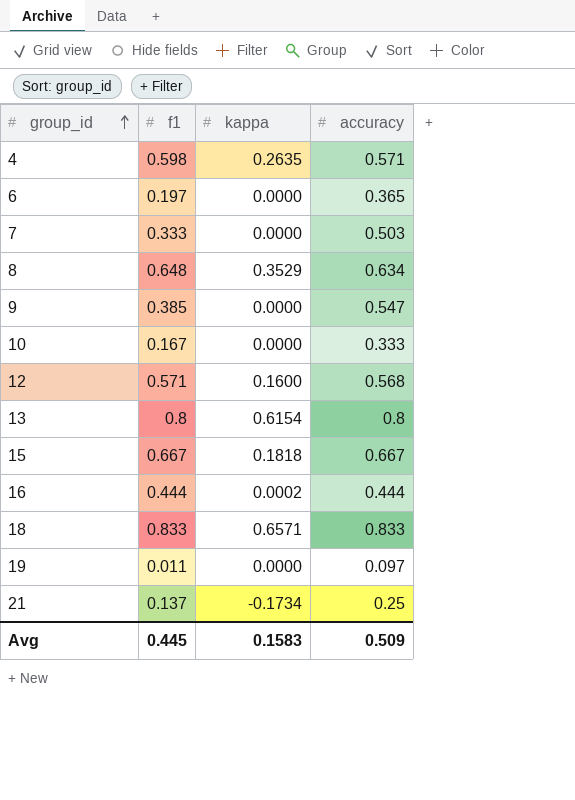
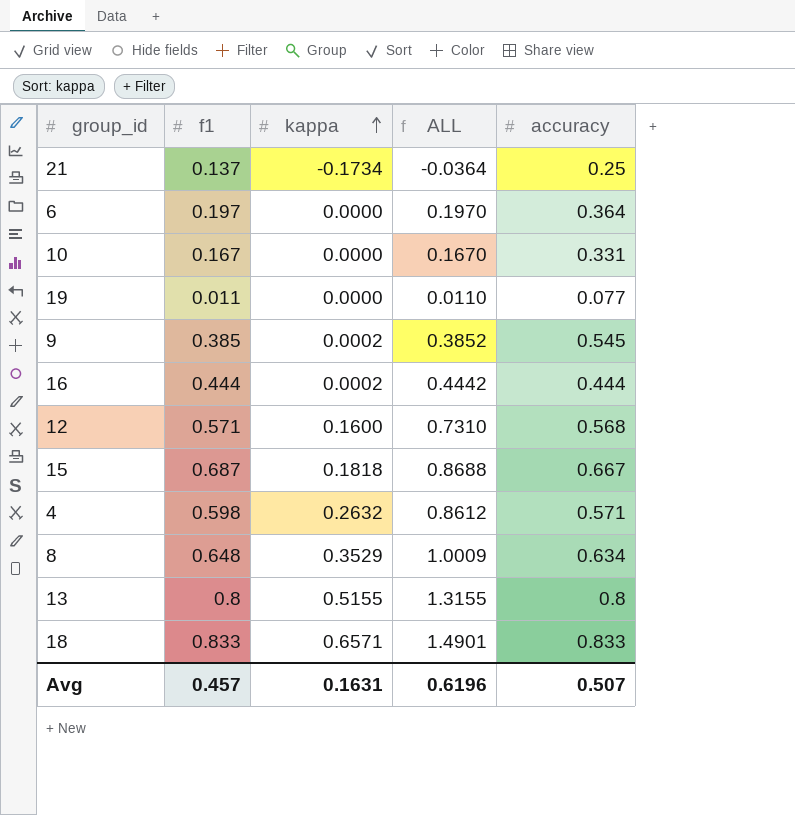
row order: group_id ascending -> kappa ascending
column ALL | formula: none -> [f1] + [kappa]
row 7: 0.333 | 0.0000 | 0.503 -> none
6 | accuracy: 0.365 -> 0.364
10 | accuracy: 0.333 -> 0.331
19 | accuracy: 0.097 -> 0.077
9 | kappa: 0.0000 -> 0.0002
9 | accuracy: 0.547 -> 0.545
15 | f1: 0.667 -> 0.687
4 | kappa: 0.2635 -> 0.2632
13 | kappa: 0.6154 -> 0.5155
Avg | f1: 0.445 -> 0.457
Avg | kappa: 0.1583 -> 0.1631
Avg | accuracy: 0.509 -> 0.507

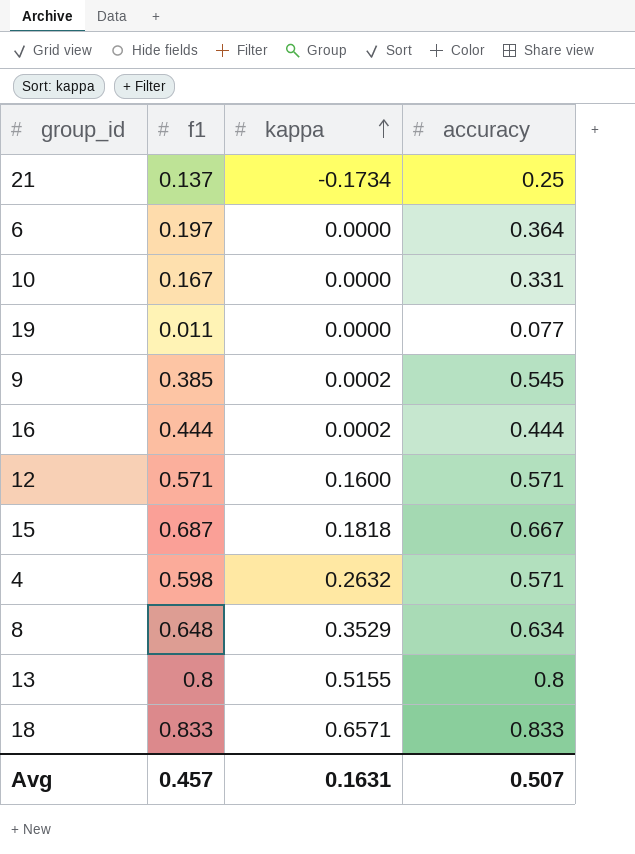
column ALL | formula: [f1] + [kappa] -> none
12 | accuracy: 0.568 -> 0.571

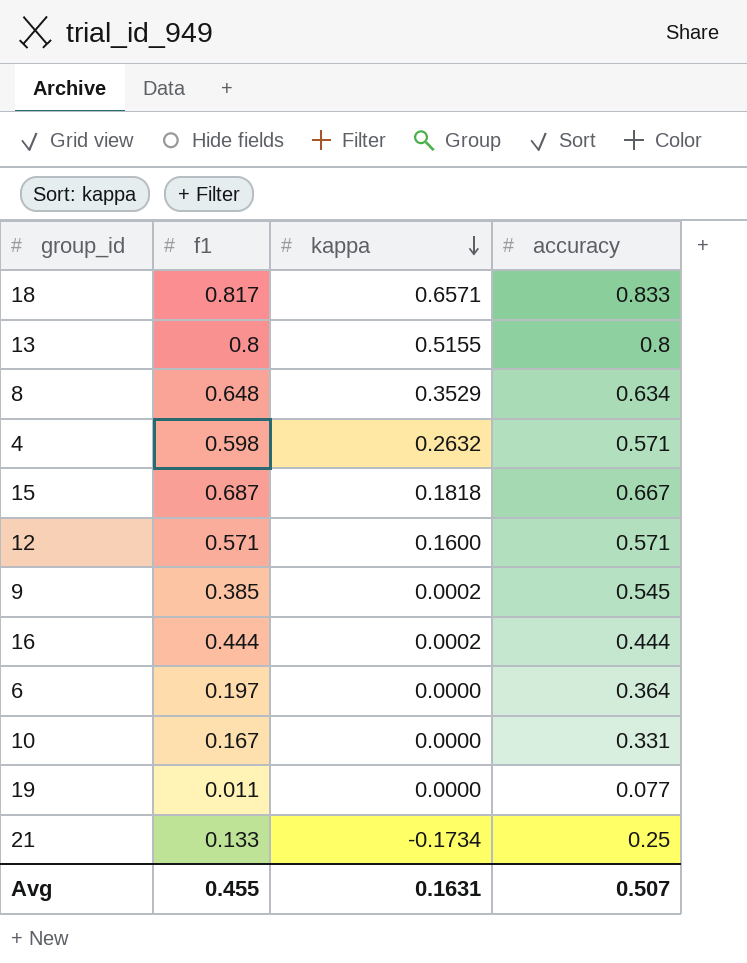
row order: kappa ascending -> kappa descending
18 | f1: 0.833 -> 0.817
21 | f1: 0.137 -> 0.133
Avg | f1: 0.457 -> 0.455

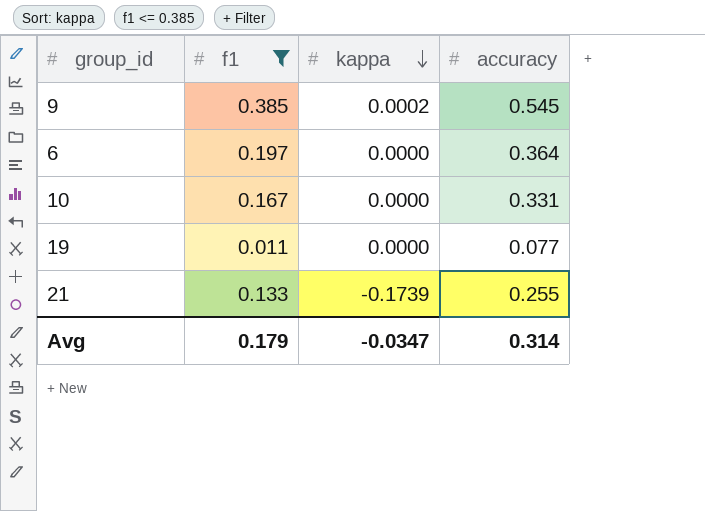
filter: none -> f1 <= 0.385
21 | kappa: -0.1734 -> -0.1739
21 | accuracy: 0.25 -> 0.255
Avg | f1: 0.455 -> 0.179
Avg | kappa: 0.1631 -> -0.0347
Avg | accuracy: 0.507 -> 0.314

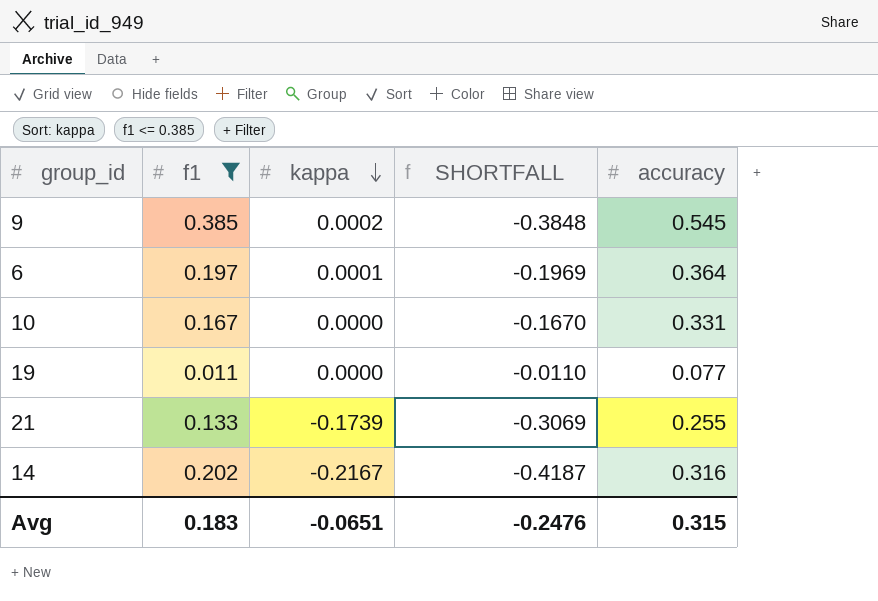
column SHORTFALL | formula: none -> [kappa] - [f1]
6 | kappa: 0.0000 -> 0.0001
row 14: none -> 0.202 | -0.2167 | -0.4187 | 0.316
Avg | f1: 0.179 -> 0.183
Avg | kappa: -0.0347 -> -0.0651
Avg | accuracy: 0.314 -> 0.315

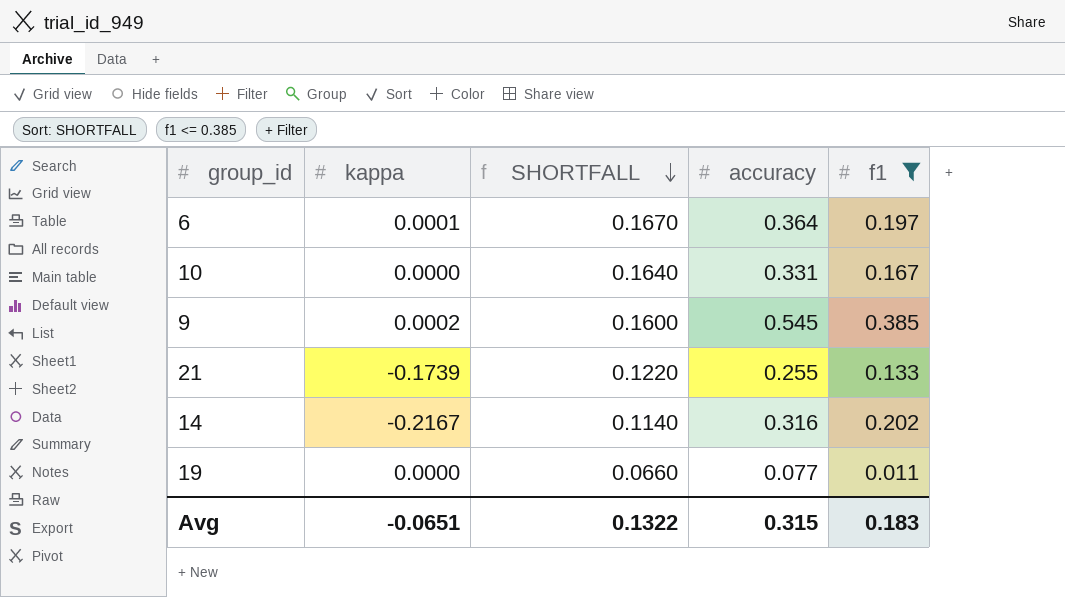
row order: kappa descending -> SHORTFALL descending
column SHORTFALL | formula: [kappa] - [f1] -> [accuracy] - [f1]
column f1 | position: 2 -> 5
Avg | SHORTFALL: -0.2476 -> 0.1322

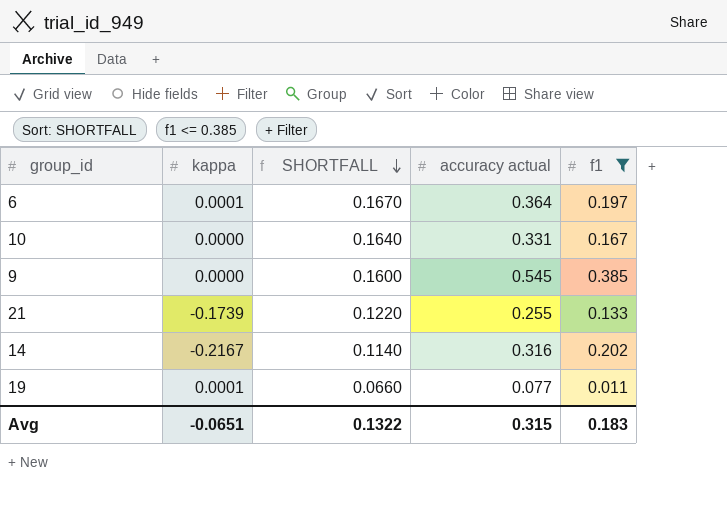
column name: accuracy -> accuracy actual
9 | kappa: 0.0002 -> 0.0000
19 | kappa: 0.0000 -> 0.0001

